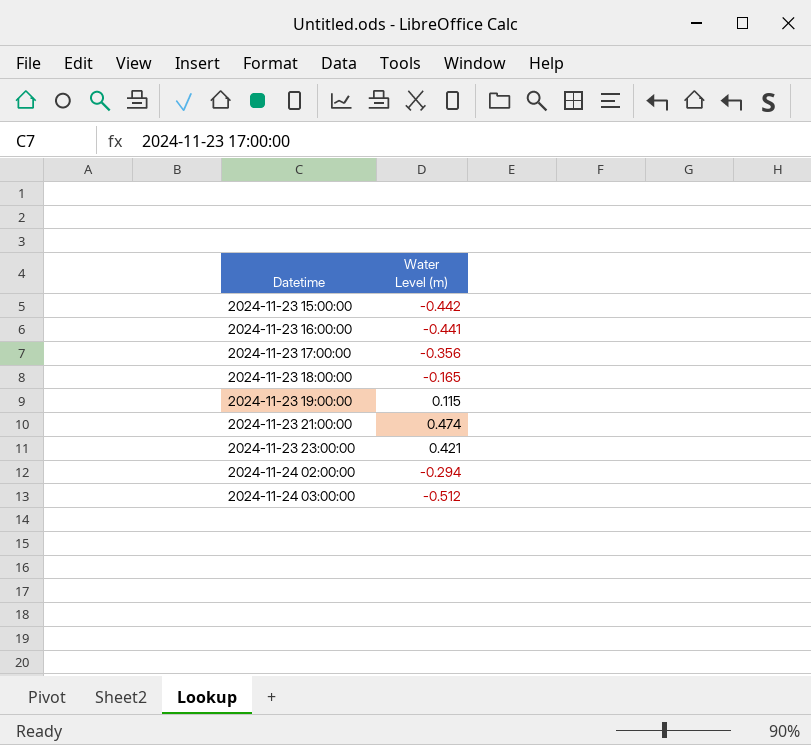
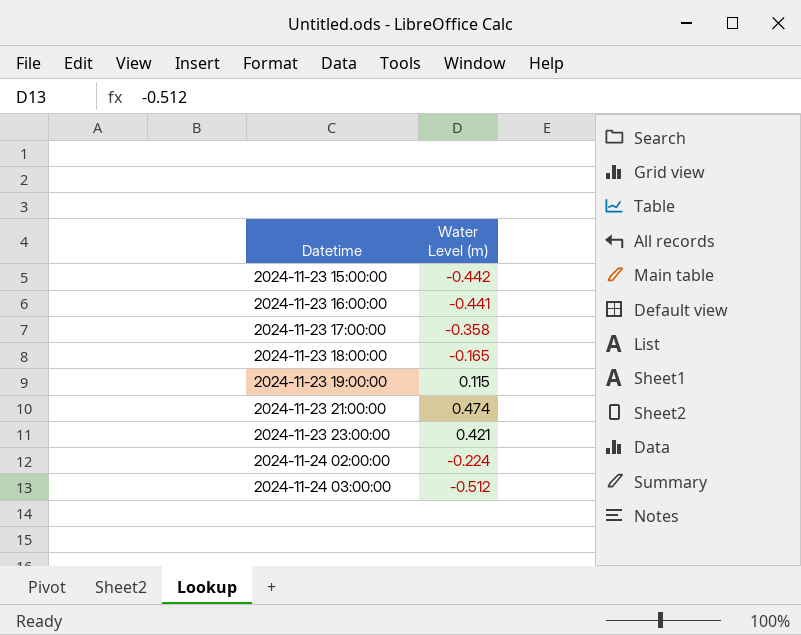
2024-11-23 17:00:00 | Water Level (m): -0.356 -> -0.358
2024-11-24 02:00:00 | Water Level (m): -0.294 -> -0.224

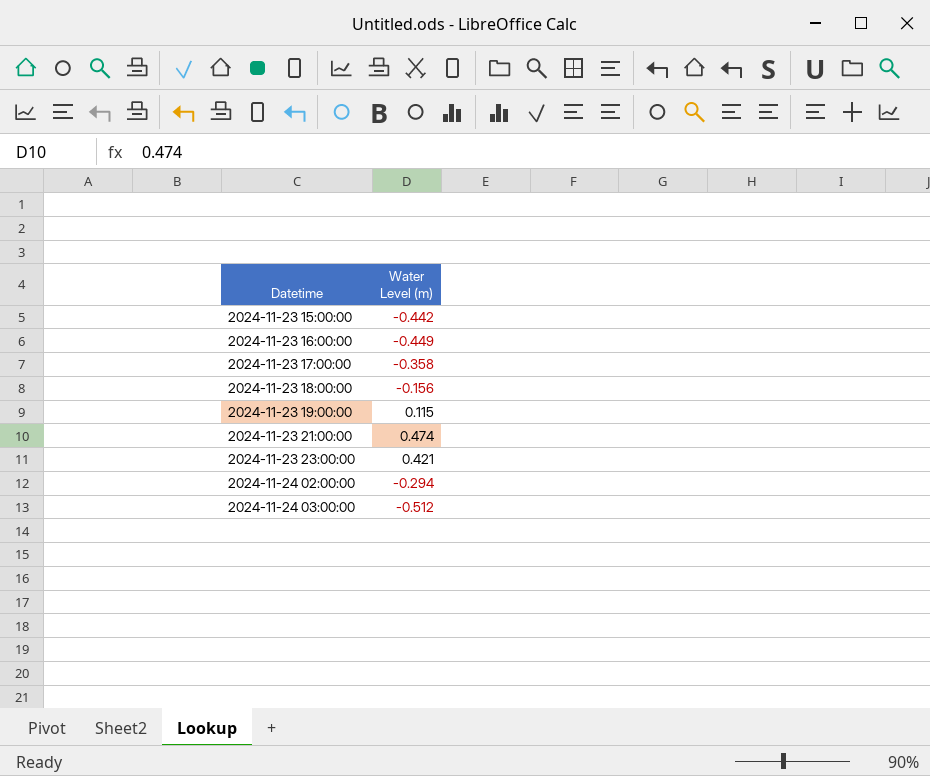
2024-11-23 16:00:00 | Water Level (m): -0.441 -> -0.449
2024-11-23 18:00:00 | Water Level (m): -0.165 -> -0.156
2024-11-24 02:00:00 | Water Level (m): -0.224 -> -0.294

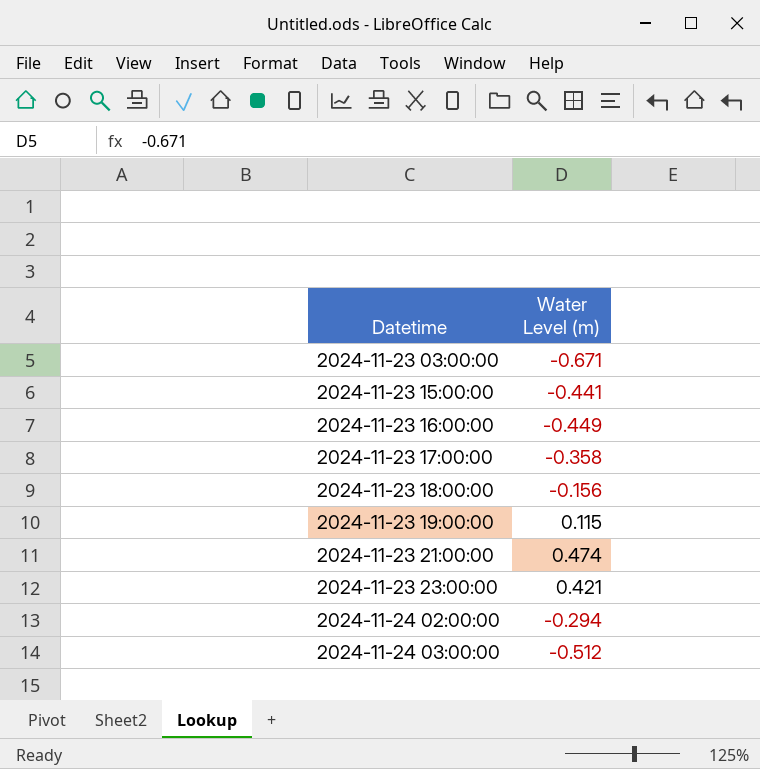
row 2024-11-23 03:00:00: none -> -0.671
2024-11-23 15:00:00 | Water Level (m): -0.442 -> -0.441

